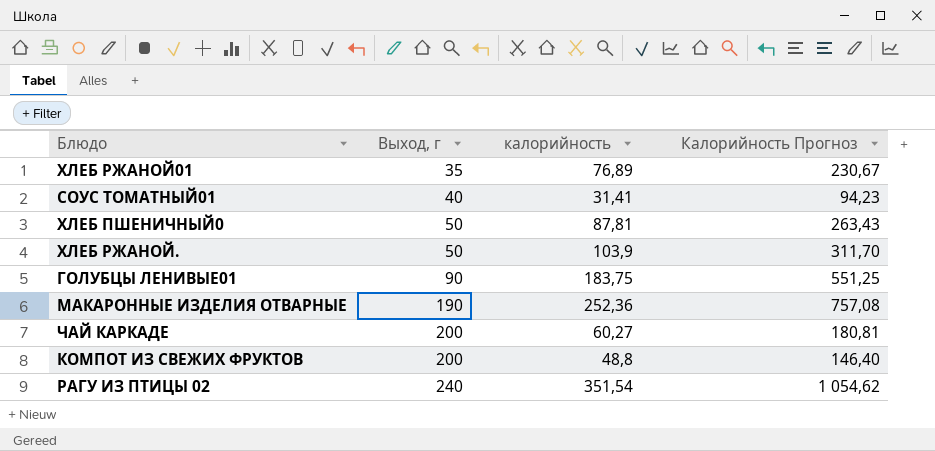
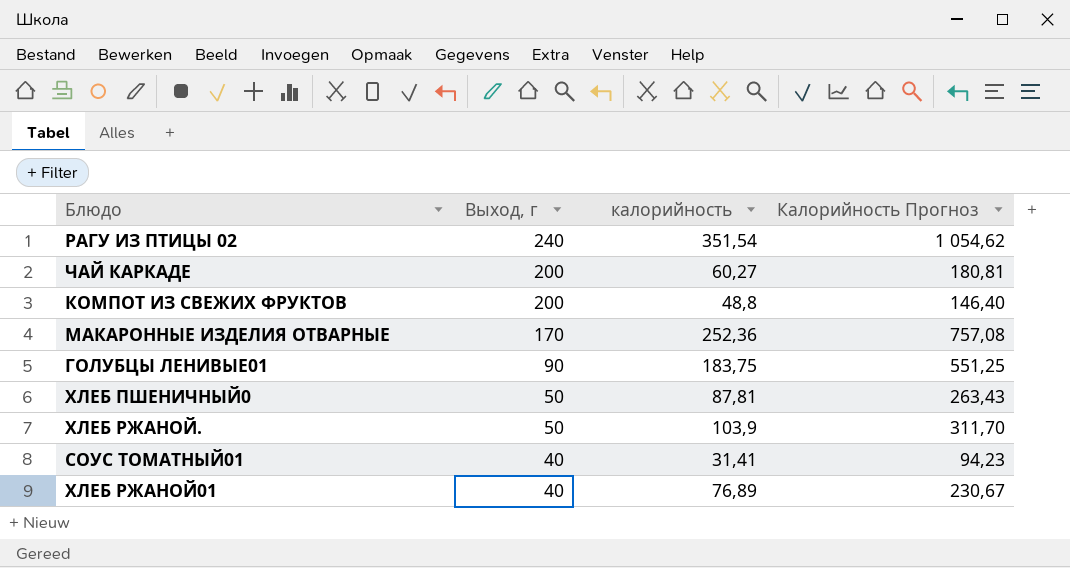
row order: Выход, г ascending -> Выход, г descending
МАКАРОННЫЕ ИЗДЕЛИЯ ОТВАРНЫЕ | Выход, г: 190 -> 170
ХЛЕБ РЖАНОЙ01 | Выход, г: 35 -> 40

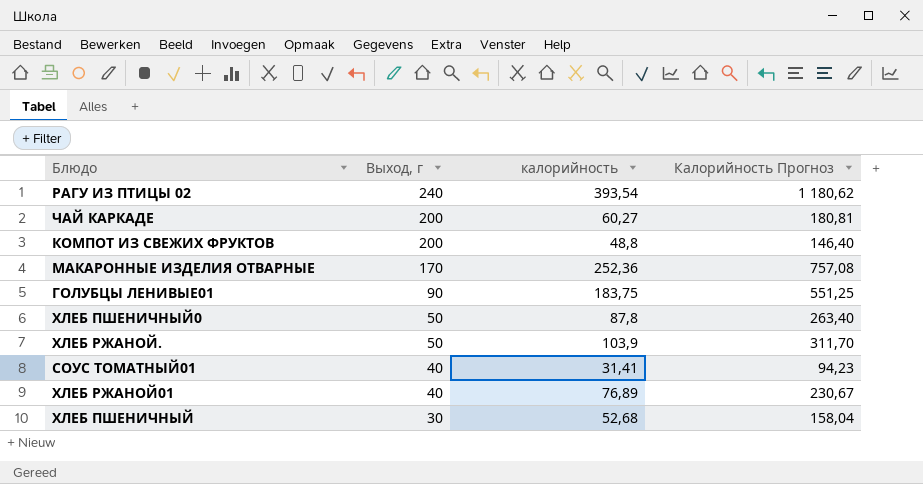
РАГУ ИЗ ПТИЦЫ 02 | калорийность: 351,54 -> 393,54
РАГУ ИЗ ПТИЦЫ 02 | Калорийность Прогноз: 1 054,62 -> 1 180,62
ХЛЕБ ПШЕНИЧНЫЙ0 | калорийность: 87,81 -> 87,8
ХЛЕБ ПШЕНИЧНЫЙ0 | Калорийность Прогноз: 263,43 -> 263,40
row ХЛЕБ ПШЕНИЧНЫЙ: none -> 30 | 52,68 | 158,04

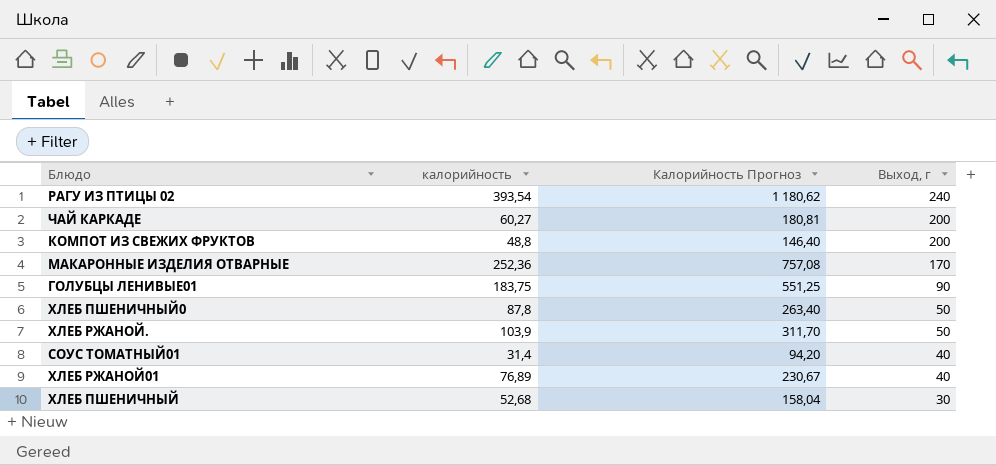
column Выход, г | position: 2 -> 4
СОУС ТОМАТНЫЙ01 | калорийность: 31,41 -> 31,4
СОУС ТОМАТНЫЙ01 | Калорийность Прогноз: 94,23 -> 94,20

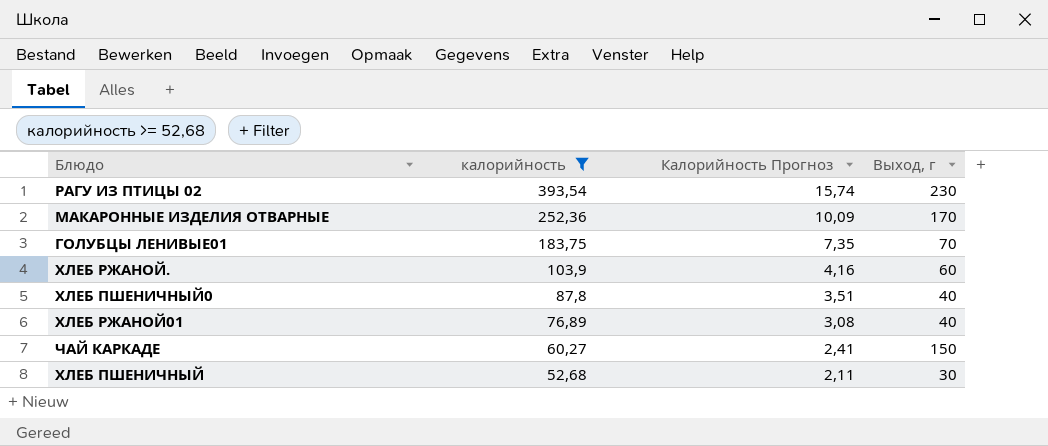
filter: none -> калорийность >= 52,68
row order: Выход, г descending -> калорийность descending
column Калорийность Прогноз | formula: [калорийность] * 3 -> [калорийность] * 0,04
РАГУ ИЗ ПТИЦЫ 02 | Выход, г: 240 -> 230
ГОЛУБЦЫ ЛЕНИВЫЕ01 | Выход, г: 90 -> 70
ХЛЕБ РЖАНОЙ. | Выход, г: 50 -> 60
ХЛЕБ ПШЕНИЧНЫЙ0 | Выход, г: 50 -> 40
ЧАЙ КАРКАДЕ | Выход, г: 200 -> 150

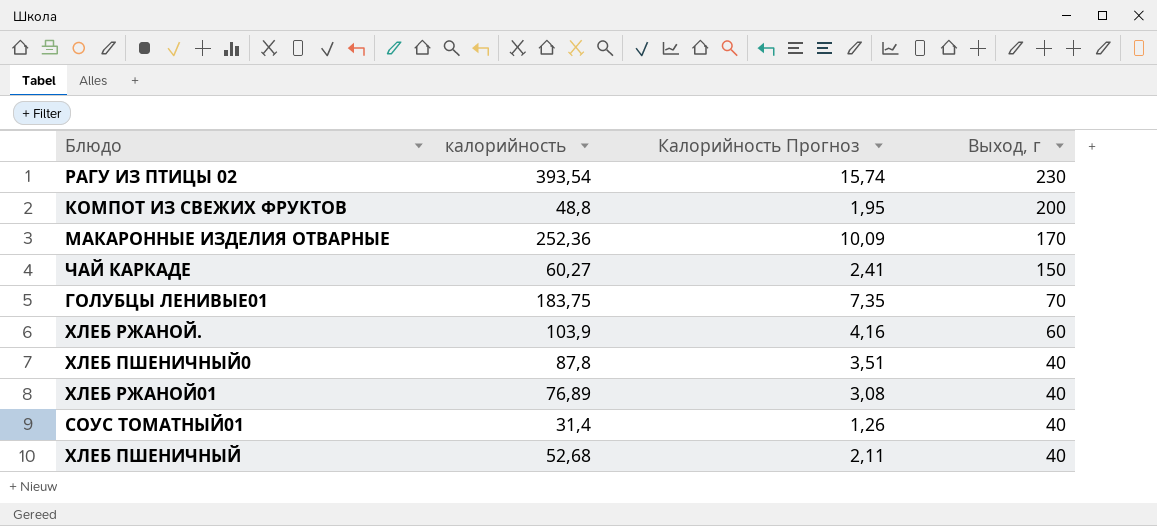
filter: калорийность >= 52,68 -> none
row order: калорийность descending -> Выход, г descending
ХЛЕБ ПШЕНИЧНЫЙ | Выход, г: 30 -> 40

